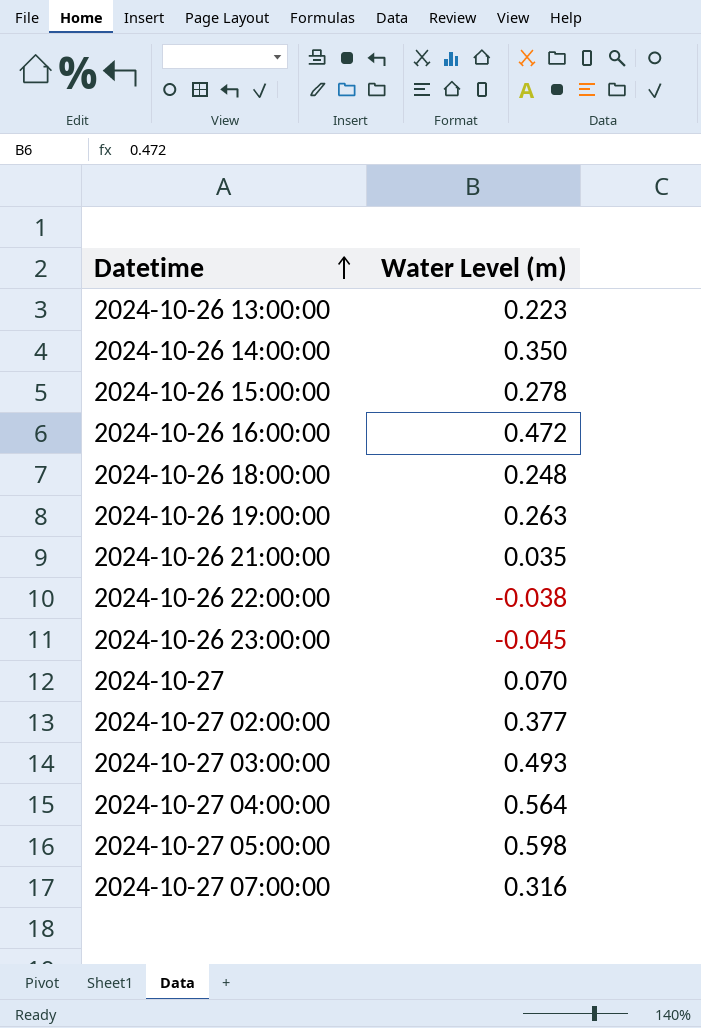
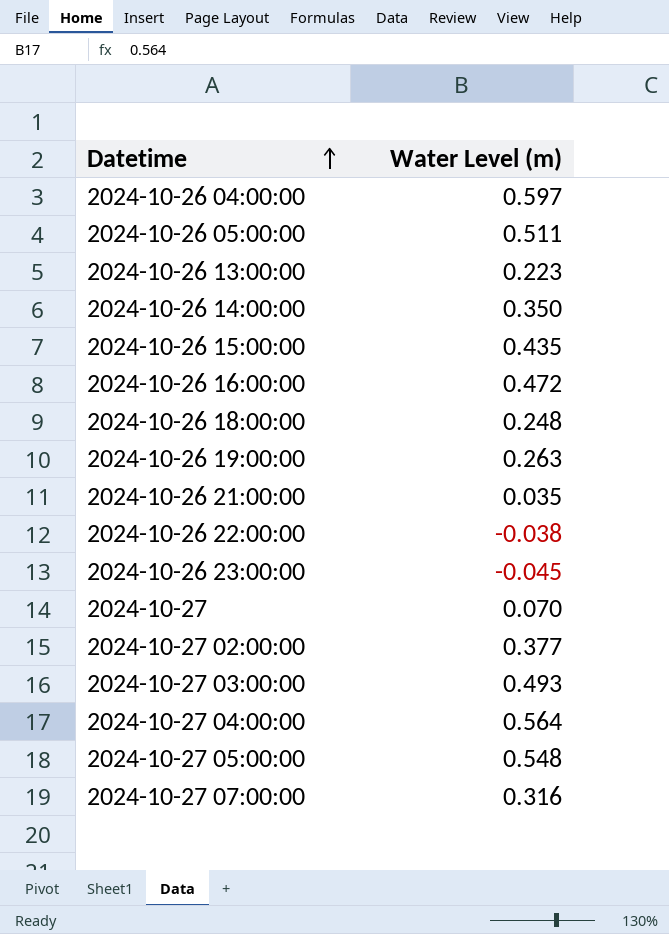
row 2024-10-26 04:00:00: none -> 0.597
row 2024-10-26 05:00:00: none -> 0.511
2024-10-26 15:00:00 | Water Level (m): 0.278 -> 0.435
2024-10-27 05:00:00 | Water Level (m): 0.598 -> 0.548

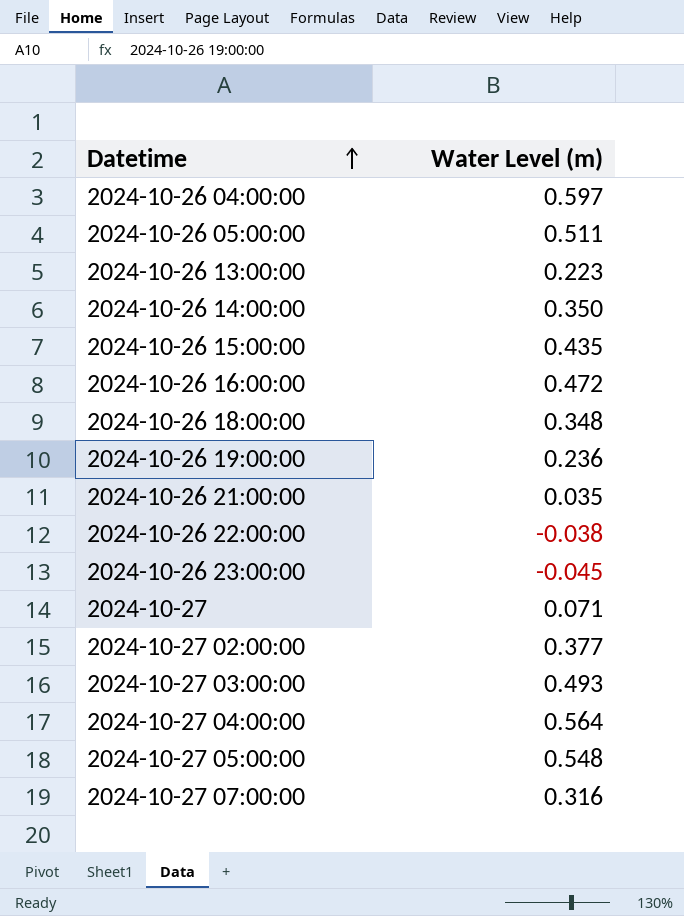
2024-10-26 18:00:00 | Water Level (m): 0.248 -> 0.348
2024-10-26 19:00:00 | Water Level (m): 0.263 -> 0.236
2024-10-27 | Water Level (m): 0.070 -> 0.071

